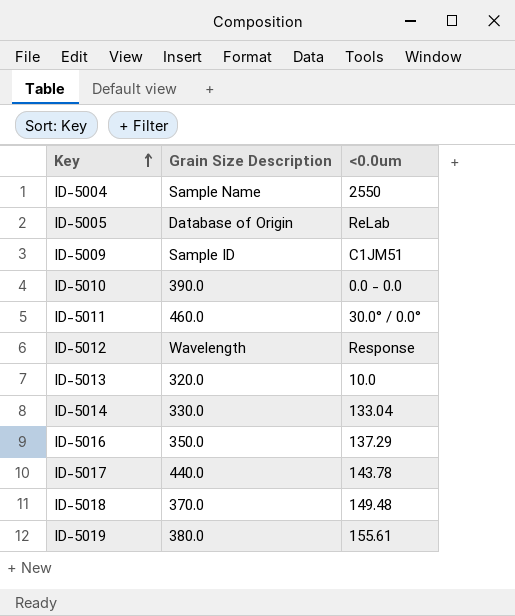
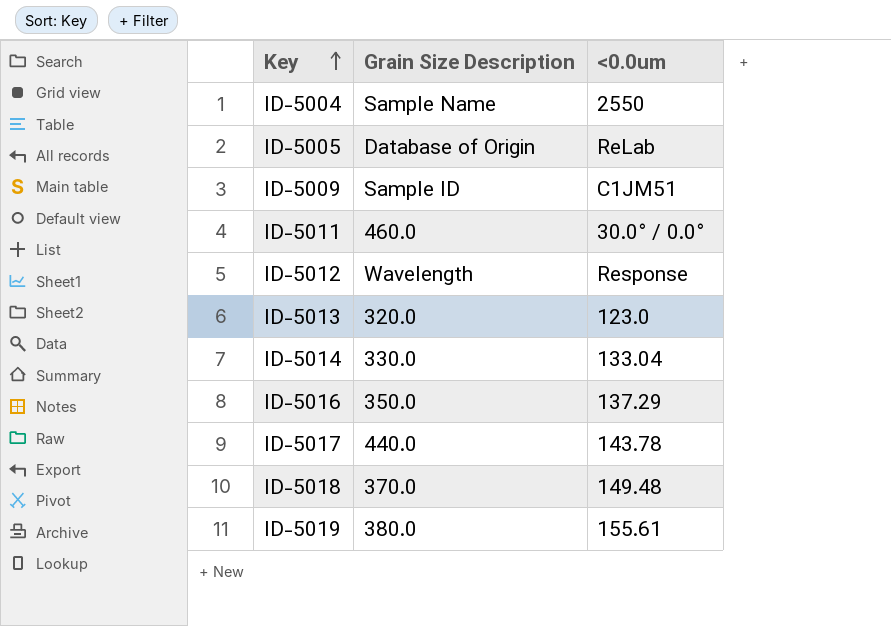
row ID-5010: 390.0 | 0.0 - 0.0 -> none
ID-5013 | <0.0um: 10.0 -> 123.0

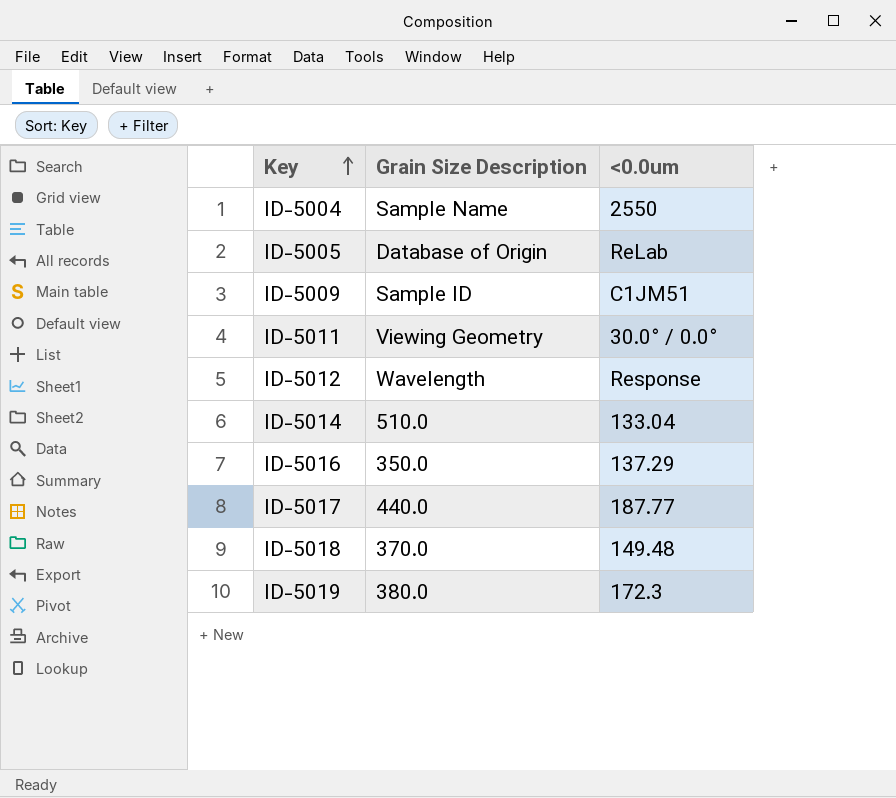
row ID-5013: 320.0 | 123.0 -> none
ID-5011 | Grain Size Description: 460.0 -> Viewing Geometry
ID-5014 | Grain Size Description: 330.0 -> 510.0
ID-5017 | <0.0um: 143.78 -> 187.77
ID-5019 | <0.0um: 155.61 -> 172.3

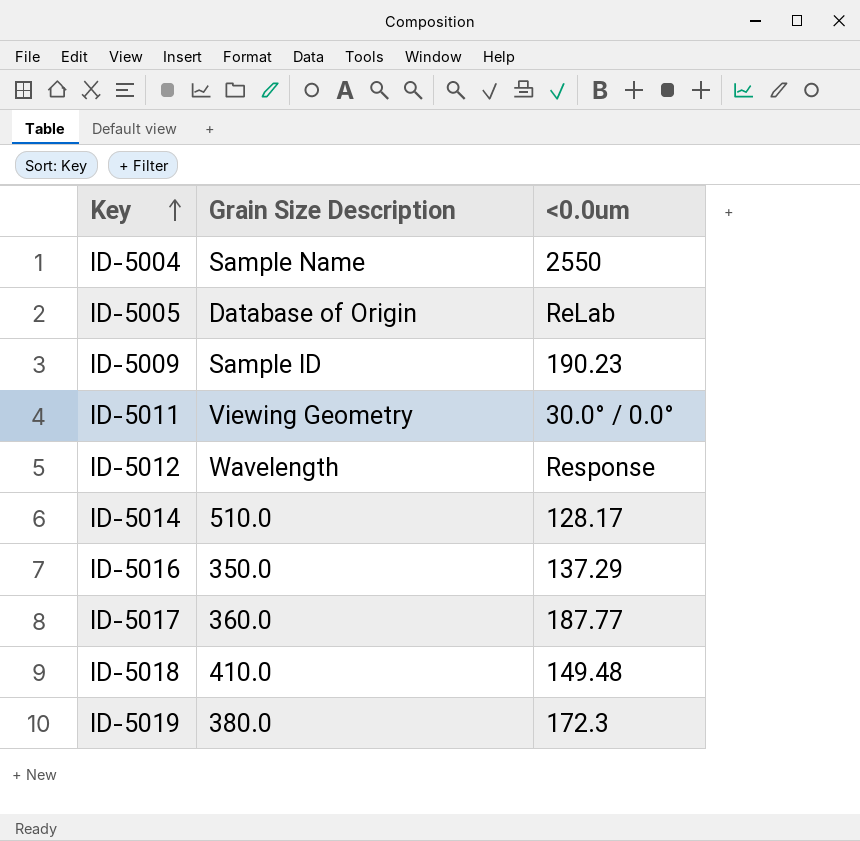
ID-5009 | <0.0um: C1JM51 -> 190.23
ID-5014 | <0.0um: 133.04 -> 128.17
ID-5017 | Grain Size Description: 440.0 -> 360.0
ID-5018 | Grain Size Description: 370.0 -> 410.0

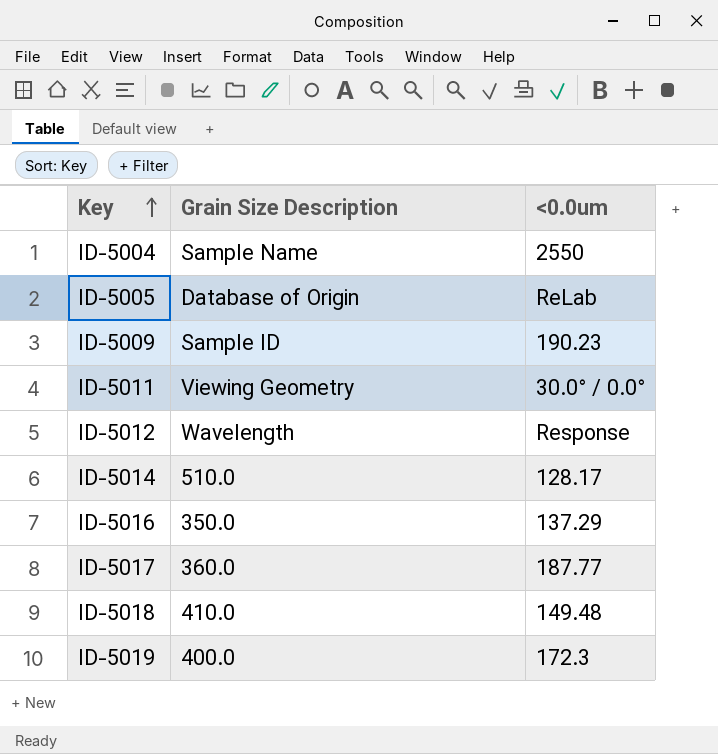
ID-5019 | Grain Size Description: 380.0 -> 400.0

